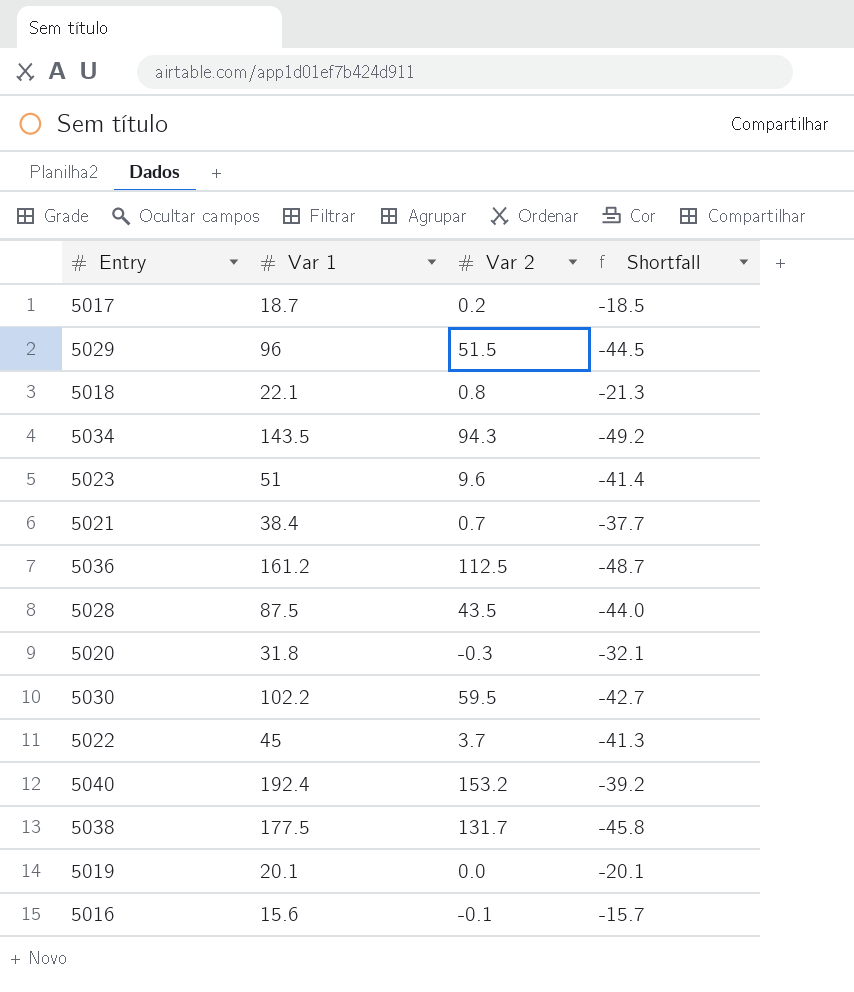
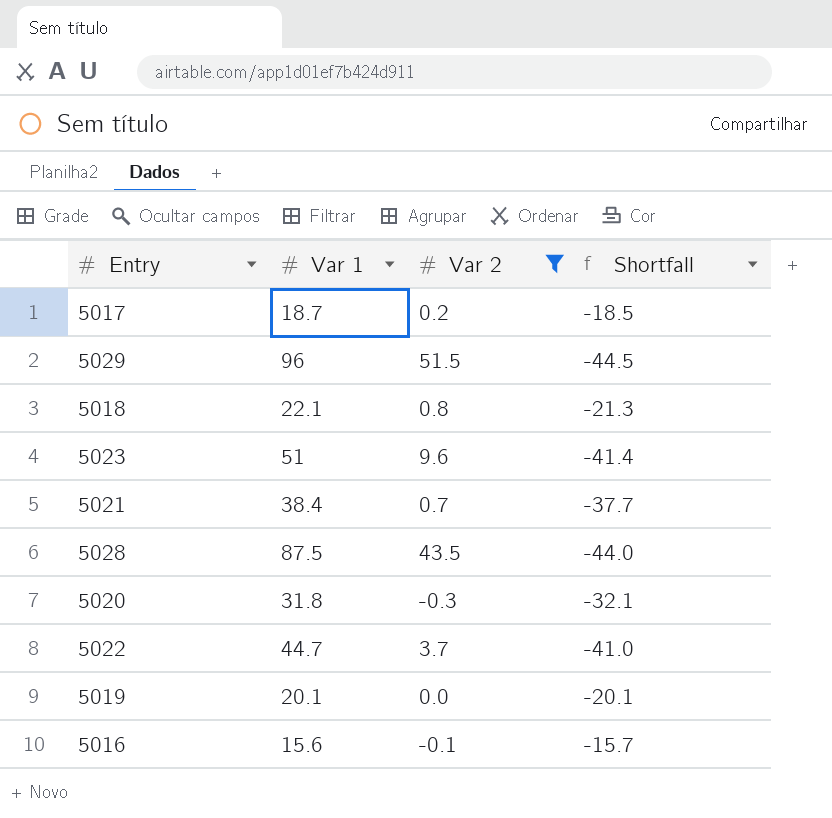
filter: none -> Var 2 <= 51.5
5022 | Var 1: 45 -> 44.7
5022 | Shortfall: -41.3 -> -41.0

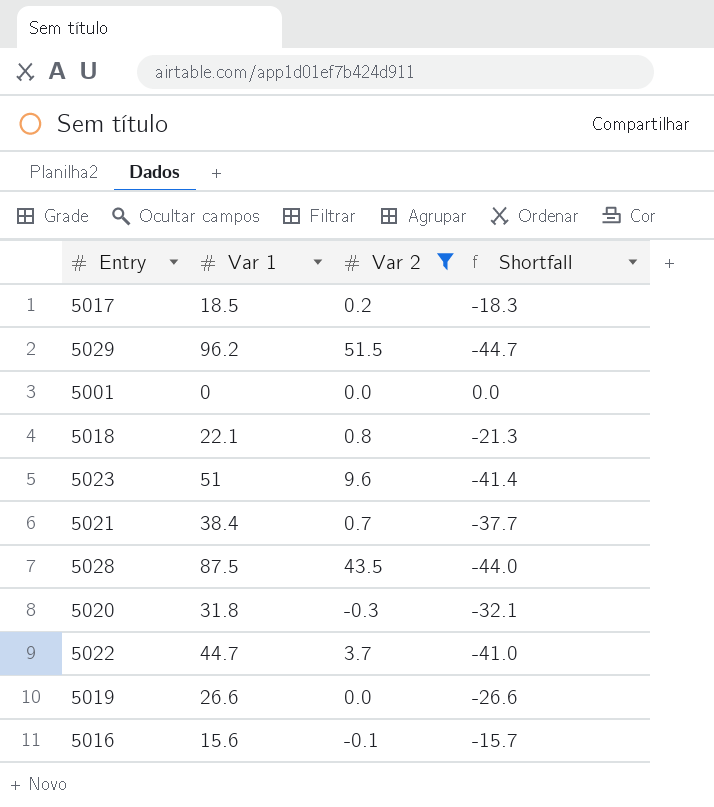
5017 | Var 1: 18.7 -> 18.5
5017 | Shortfall: -18.5 -> -18.3
5029 | Var 1: 96 -> 96.2
5029 | Shortfall: -44.5 -> -44.7
row 5001: none -> 0 | 0.0 | 0.0
5019 | Var 1: 20.1 -> 26.6
5019 | Shortfall: -20.1 -> -26.6

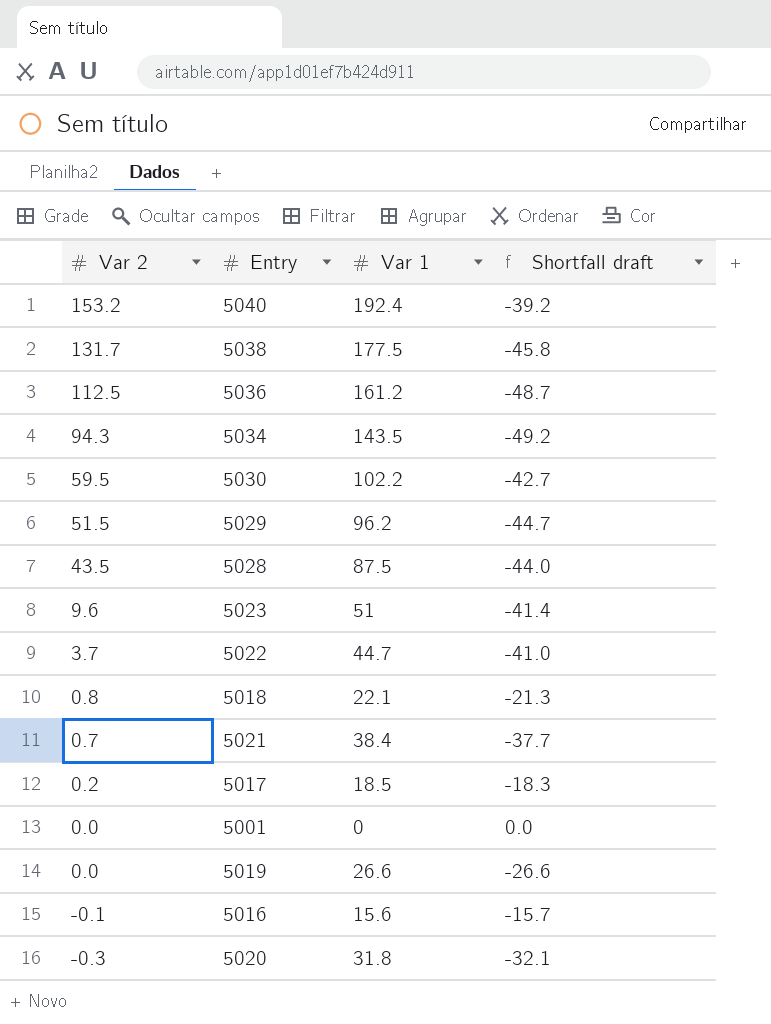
filter: Var 2 <= 51.5 -> none
row order: none -> Var 2 descending
column Var 2 | position: 3 -> 1
column name: Shortfall -> Shortfall draft

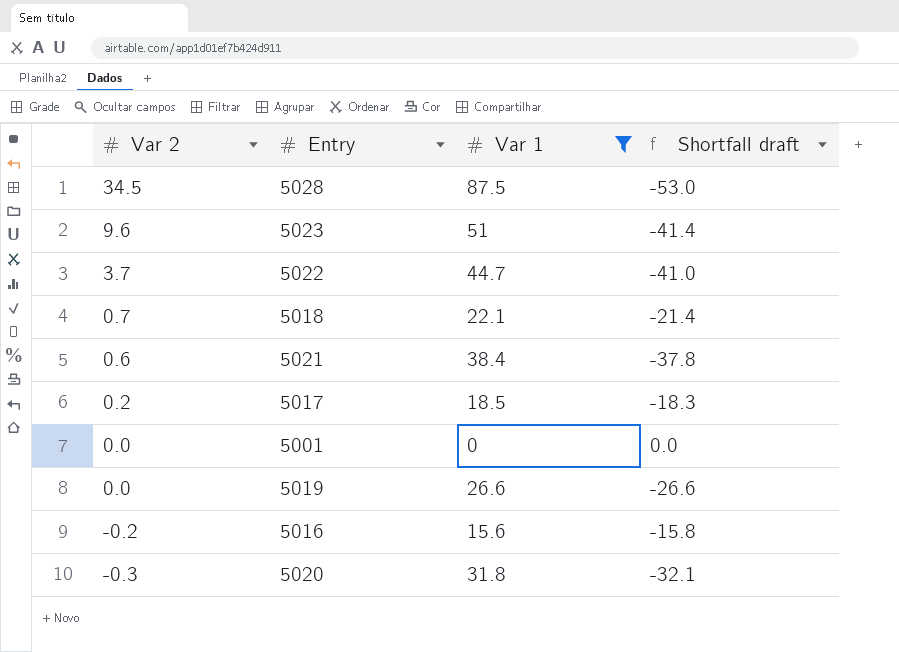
filter: none -> Var 1 <= 87.5
5028 | Var 2: 43.5 -> 34.5
5028 | Shortfall draft: -44.0 -> -53.0
5018 | Var 2: 0.8 -> 0.7
5018 | Shortfall draft: -21.3 -> -21.4
5021 | Var 2: 0.7 -> 0.6
5021 | Shortfall draft: -37.7 -> -37.8
5016 | Var 2: -0.1 -> -0.2
5016 | Shortfall draft: -15.7 -> -15.8

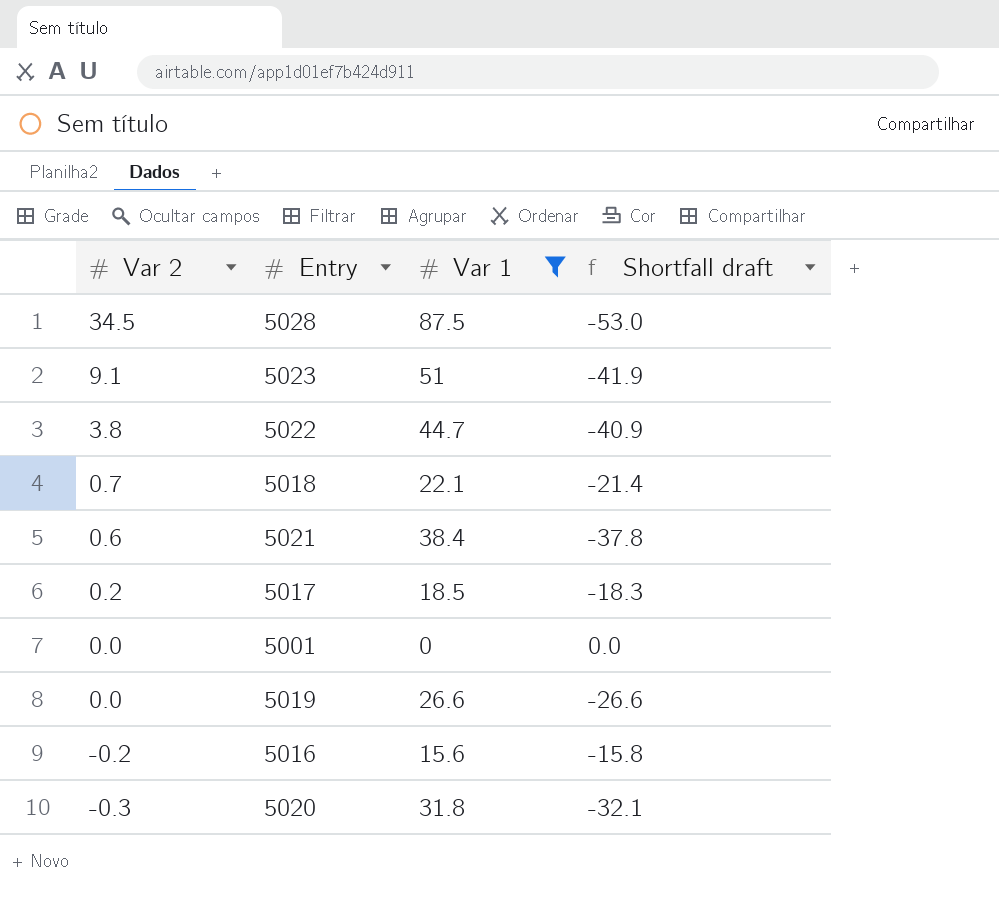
5023 | Var 2: 9.6 -> 9.1
5023 | Shortfall draft: -41.4 -> -41.9
5022 | Var 2: 3.7 -> 3.8
5022 | Shortfall draft: -41.0 -> -40.9

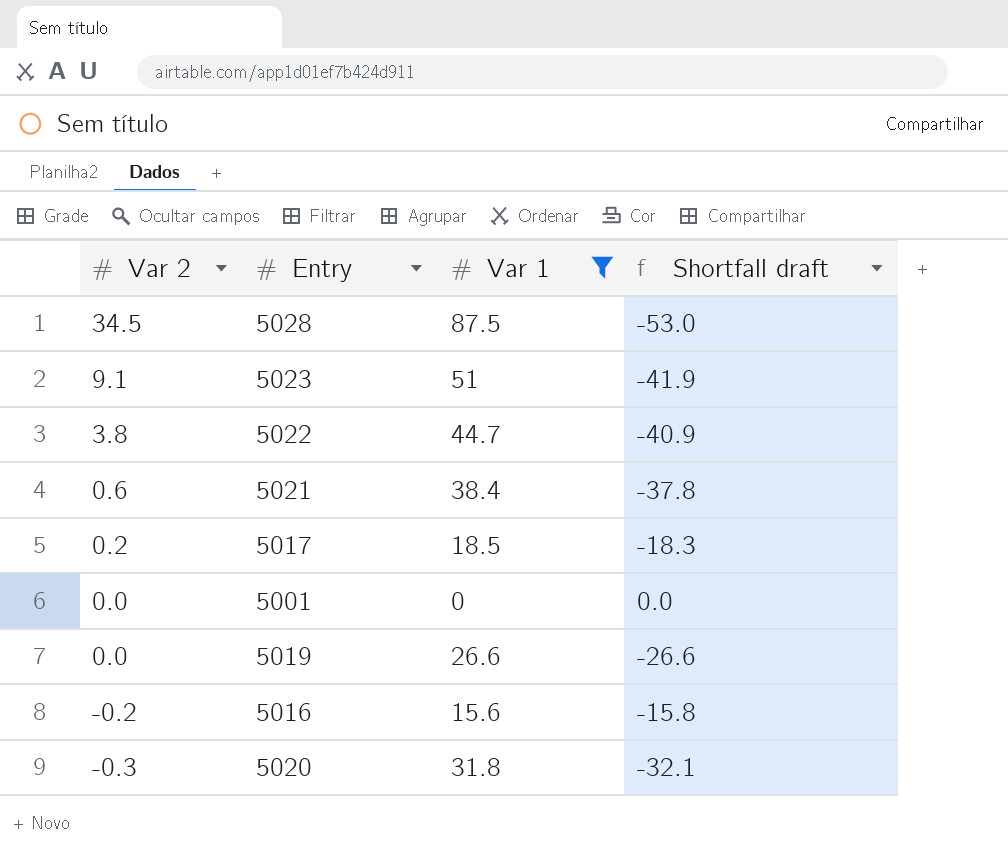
row 5018: 0.7 | 22.1 | -21.4 -> none

